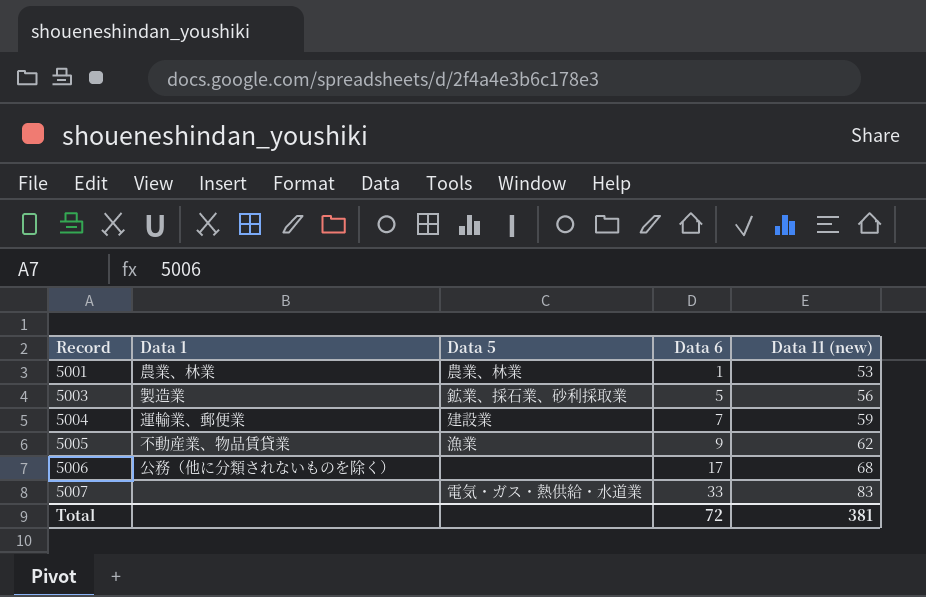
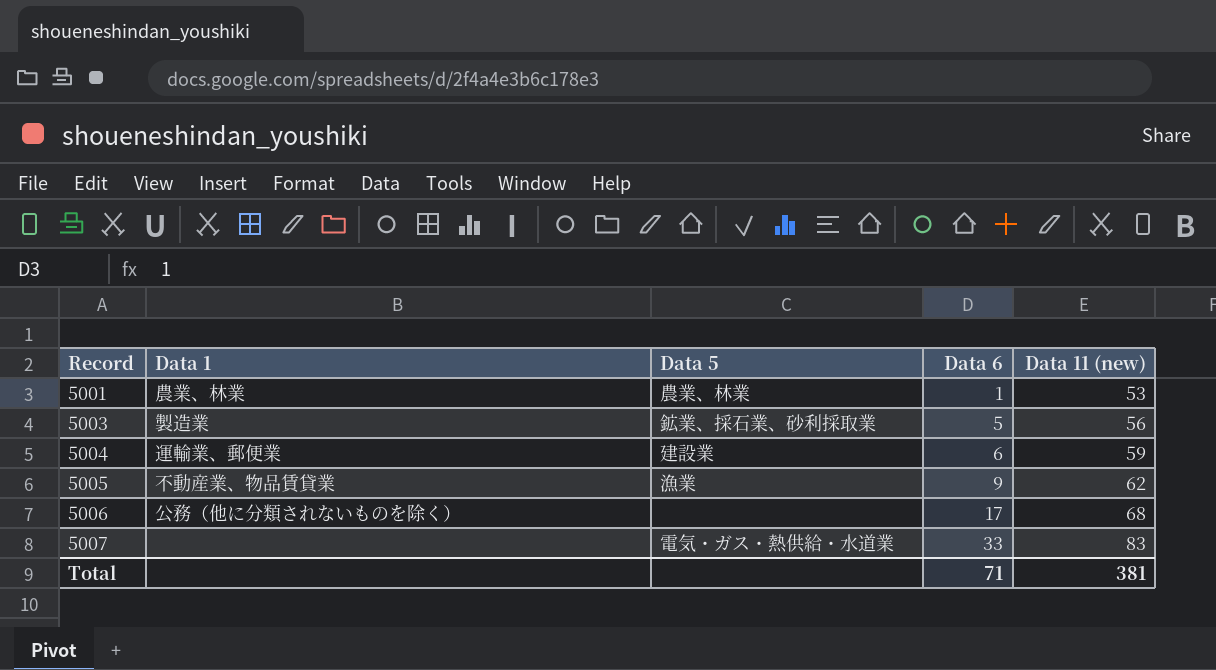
5004 | Data 6: 7 -> 6
Total | Data 6: 72 -> 71

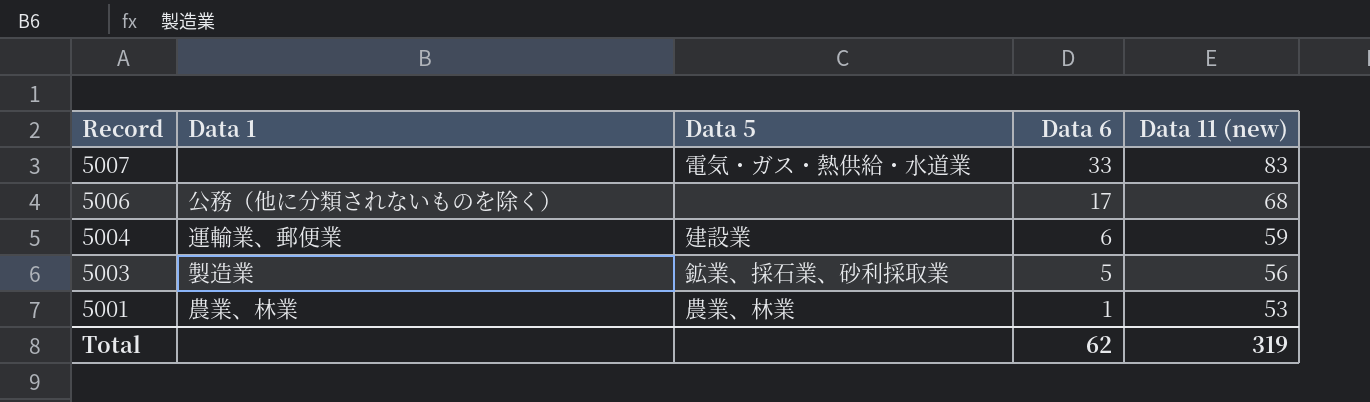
row order: Record ascending -> Record descending
row 5005: 不動産業、物品賃貸業 | 漁業 | 9 | 62 -> none
Total | Data 6: 71 -> 62
Total | Data 11 (new): 381 -> 319

